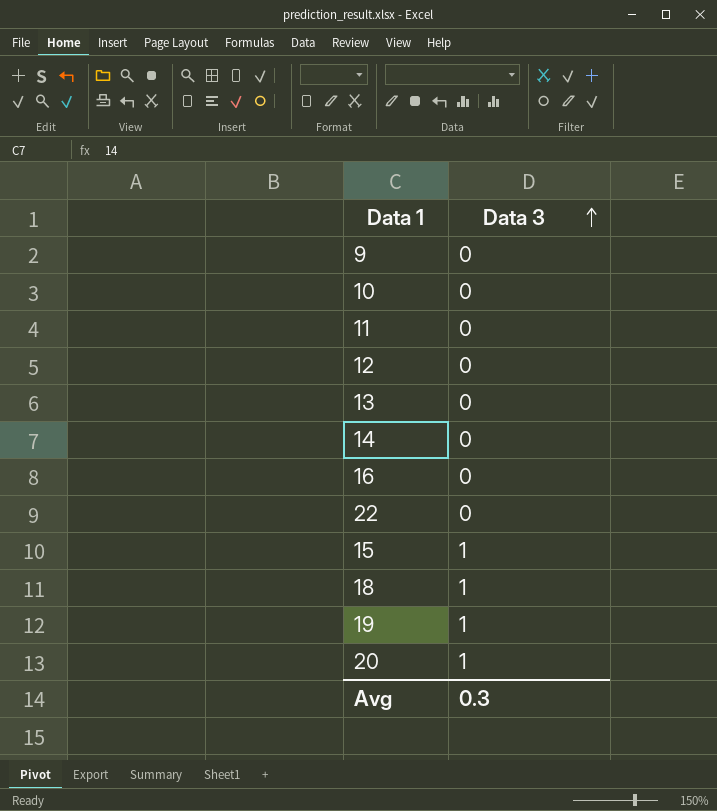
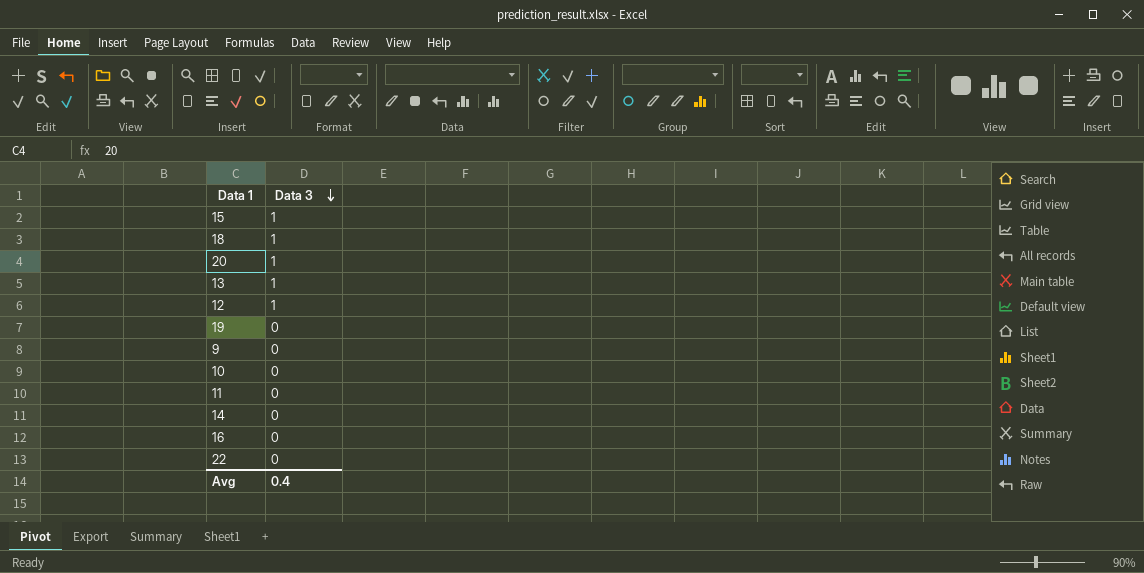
row order: Data 3 ascending -> Data 3 descending
13 | Data 3: 0 -> 1
12 | Data 3: 0 -> 1
19 | Data 3: 1 -> 0
Avg | Data 3: 0.3 -> 0.4

